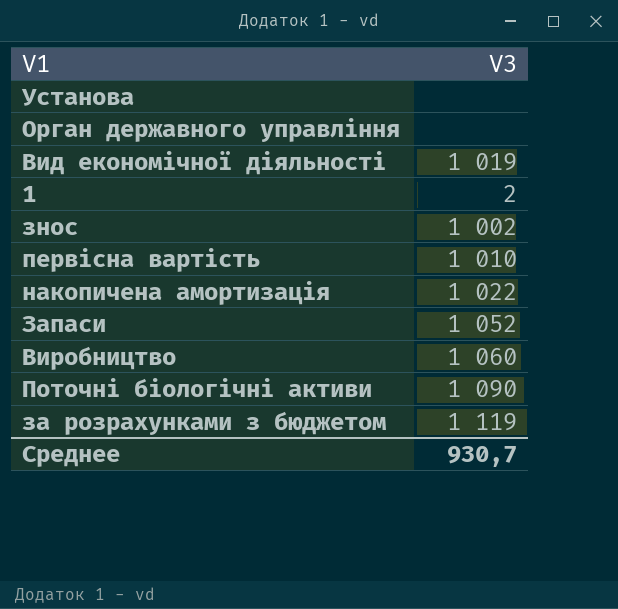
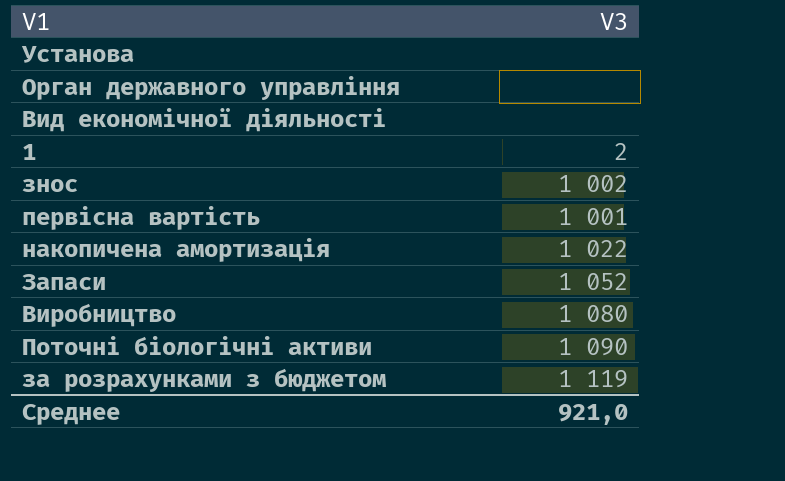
Вид економічної діяльності | V3: 1 019 -> none
первісна вартість | V3: 1 010 -> 1 001
Виробництво | V3: 1 060 -> 1 080
Среднее | V3: 930,7 -> 921,0

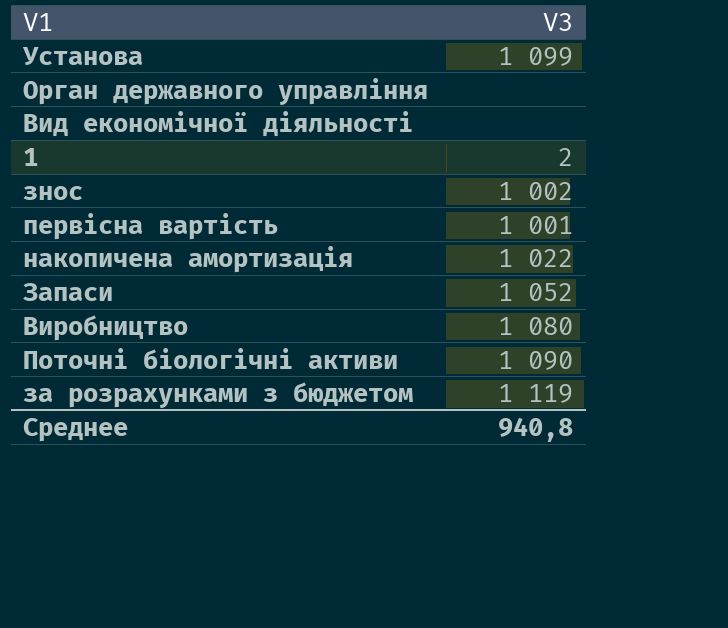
Установа | V3: none -> 1 099
Среднее | V3: 921,0 -> 940,8

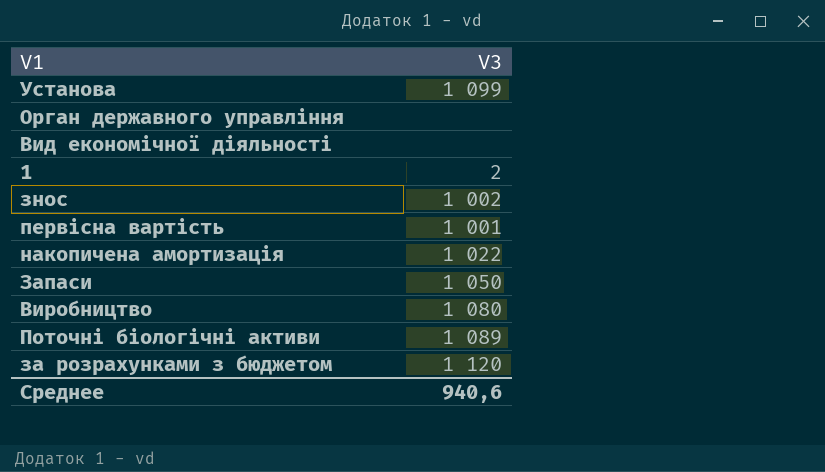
Запаси | V3: 1 052 -> 1 050
Поточні біологічні активи | V3: 1 090 -> 1 089
за розрахунками з бюджетом | V3: 1 119 -> 1 120
Среднее | V3: 940,8 -> 940,6

